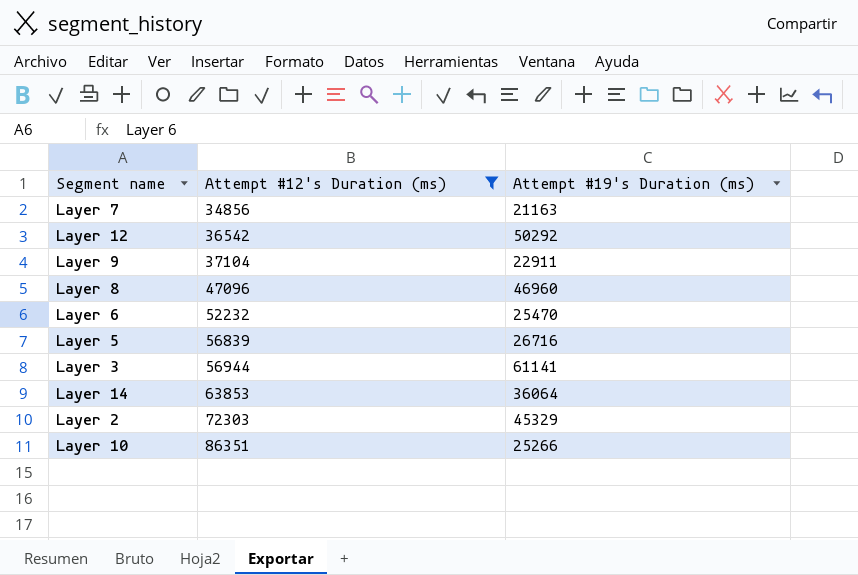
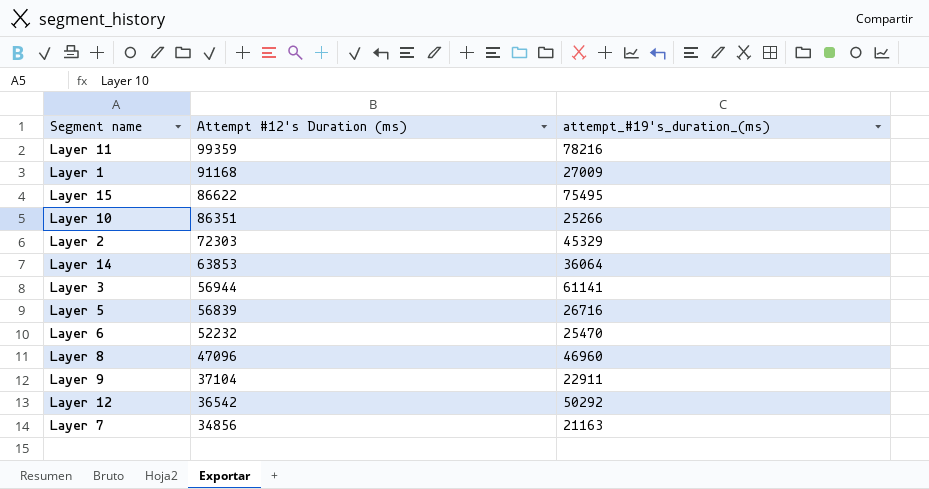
filter: Attempt #12's Duration (ms) <= 86351 -> none
row order: Attempt #12's Duration (ms) ascending -> Attempt #12's Duration (ms) descending
column name: Attempt #19's Duration (ms) -> attempt_#19's_duration_(ms)

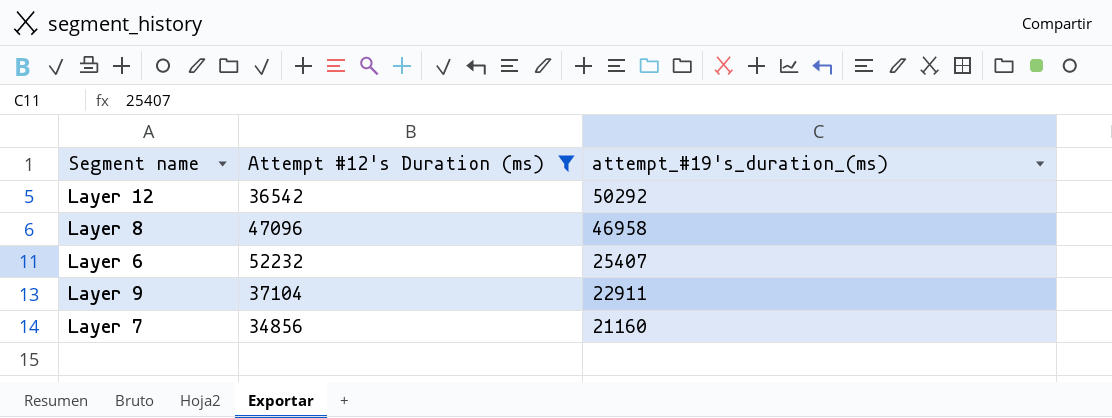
filter: none -> Attempt #12's Duration (ms) <= 52232
row order: Attempt #12's Duration (ms) descending -> attempt_#19's_duration_(ms) descending
Layer 8 | attempt_#19's_duration_(ms): 46960 -> 46958
Layer 6 | attempt_#19's_duration_(ms): 25470 -> 25407
Layer 7 | attempt_#19's_duration_(ms): 21163 -> 21160

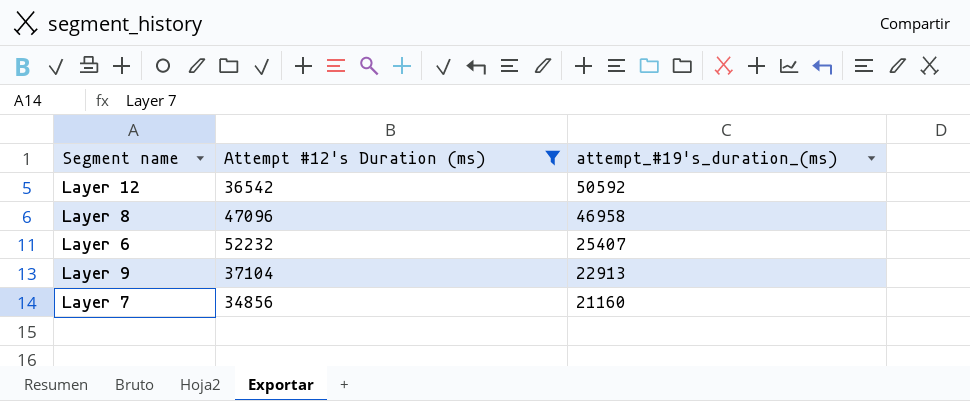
Layer 12 | attempt_#19's_duration_(ms): 50292 -> 50592
Layer 9 | attempt_#19's_duration_(ms): 22911 -> 22913

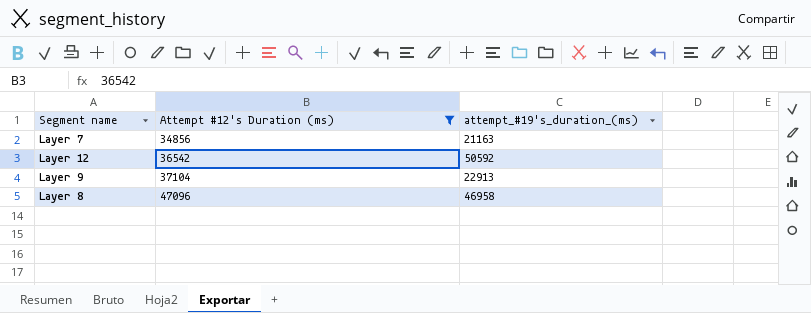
row order: attempt_#19's_duration_(ms) descending -> Attempt #12's Duration (ms) ascending
row Layer 6: 52232 | 25407 -> none
Layer 7 | attempt_#19's_duration_(ms): 21160 -> 21163

